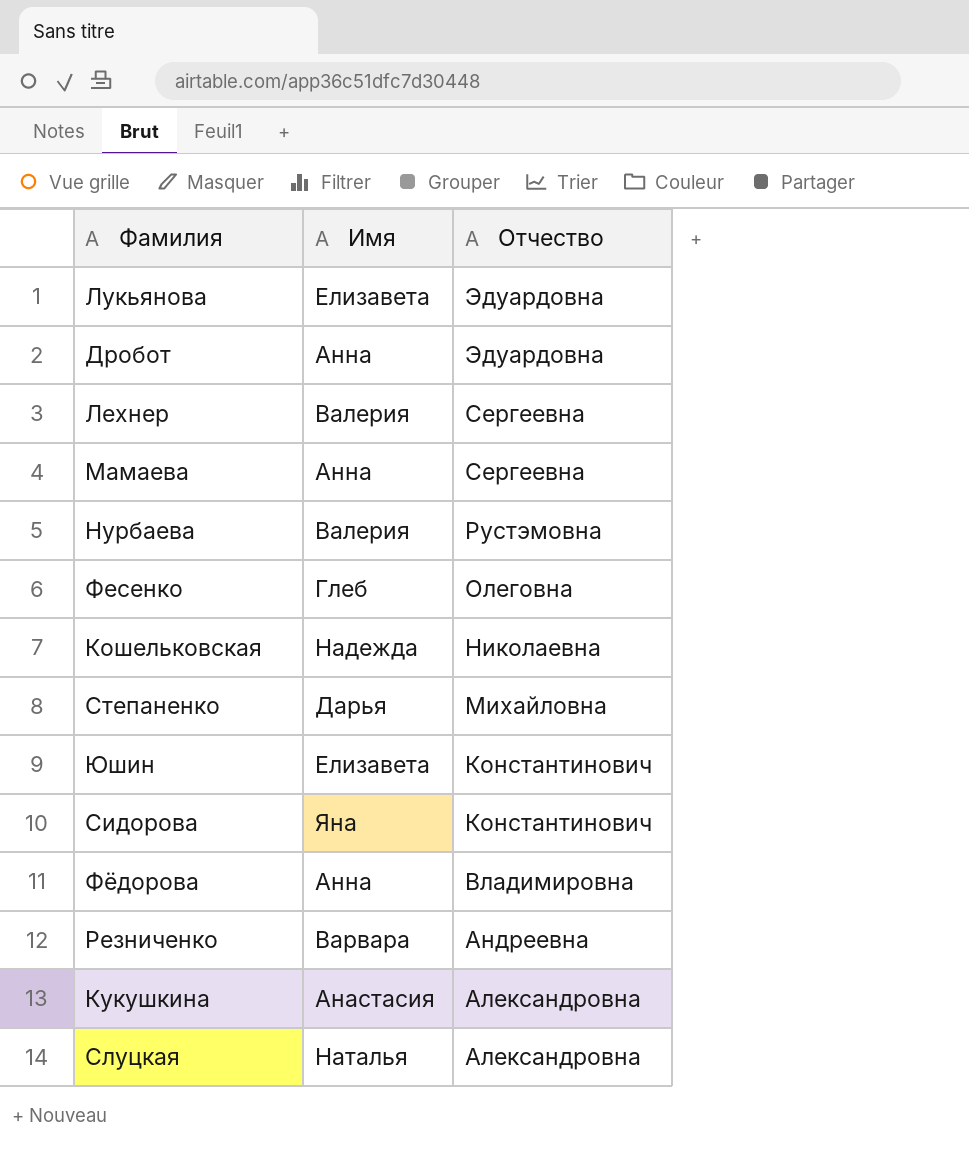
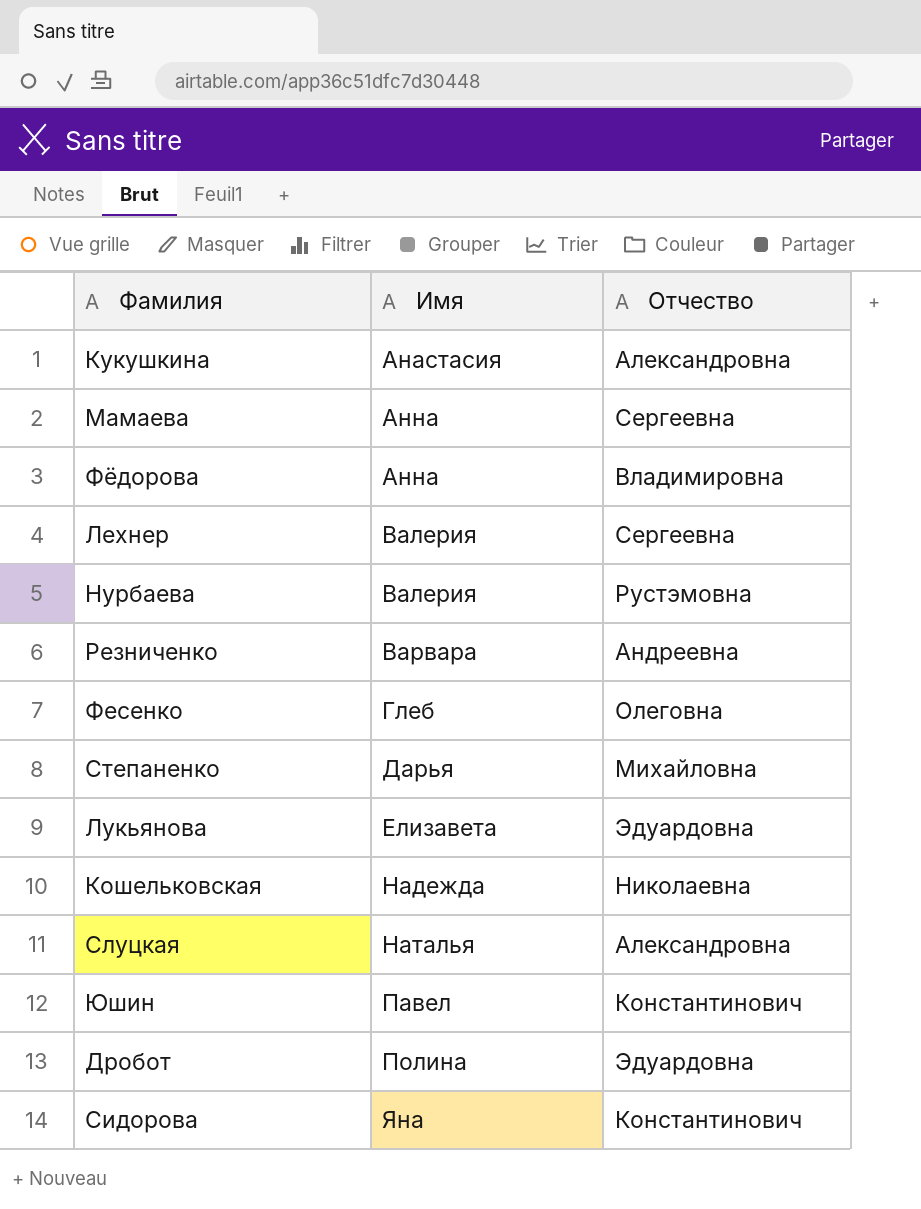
row order: Отчество descending -> Имя ascending
Юшин | Имя: Елизавета -> Павел
Дробот | Имя: Анна -> Полина

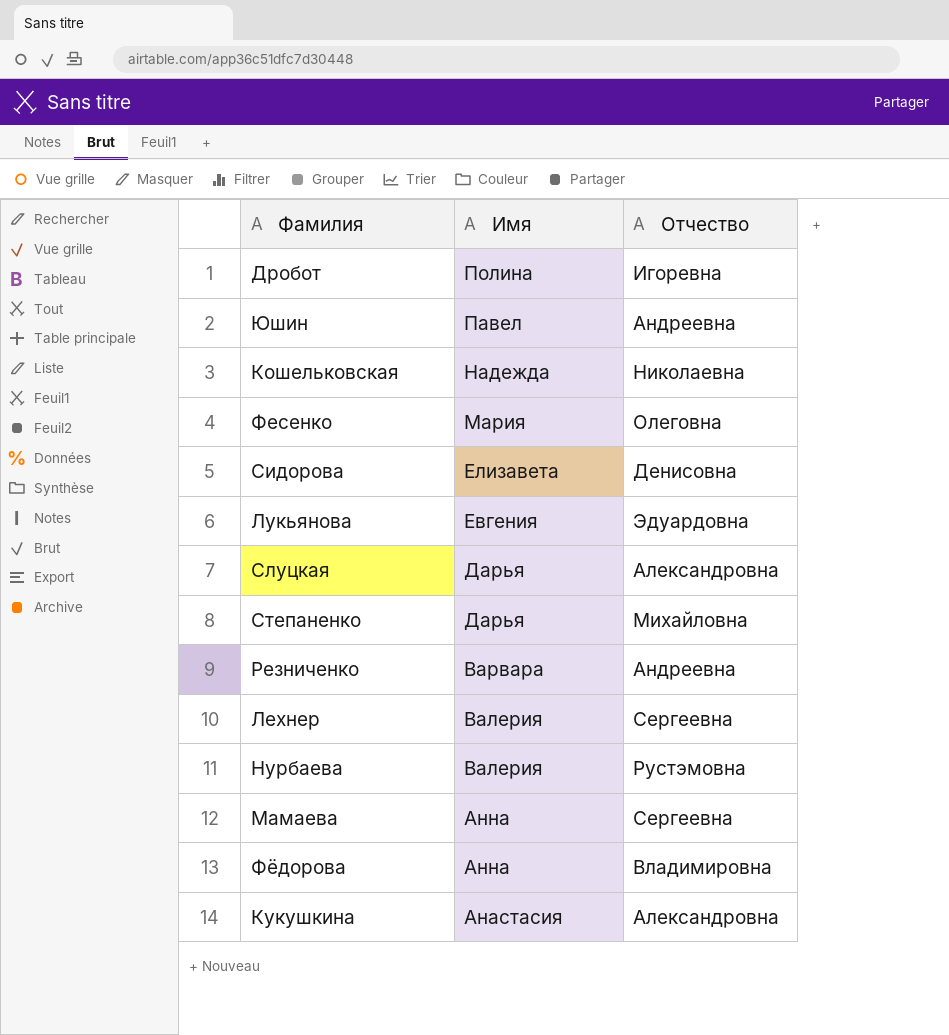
row order: Имя ascending -> Имя descending
Дробот | Отчество: Эдуардовна -> Игоревна
Юшин | Отчество: Константинович -> Андреевна
Фесенко | Имя: Глеб -> Мария
Сидорова | Имя: Яна -> Елизавета
Сидорова | Отчество: Константинович -> Денисовна
Лукьянова | Имя: Елизавета -> Евгения
Слуцкая | Имя: Наталья -> Дарья

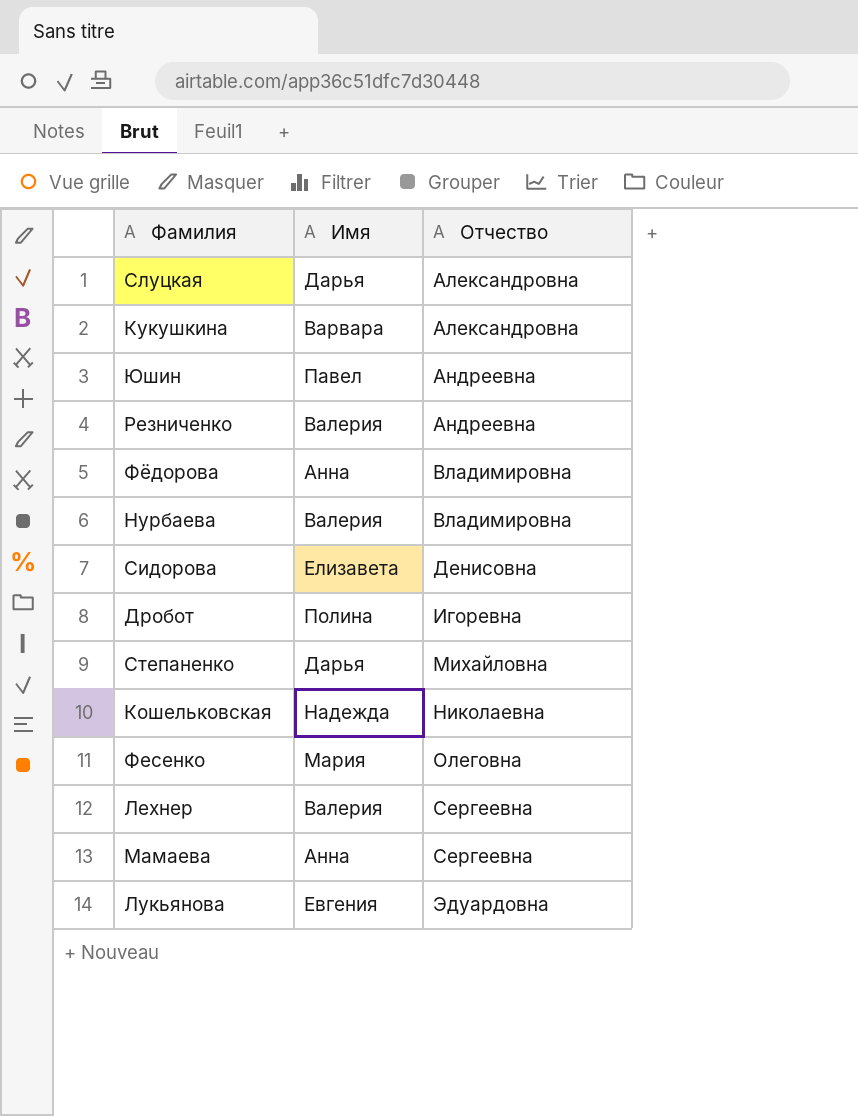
row order: Имя descending -> Отчество ascending
Кукушкина | Имя: Анастасия -> Варвара
Резниченко | Имя: Варвара -> Валерия
Нурбаева | Отчество: Рустэмовна -> Владимировна

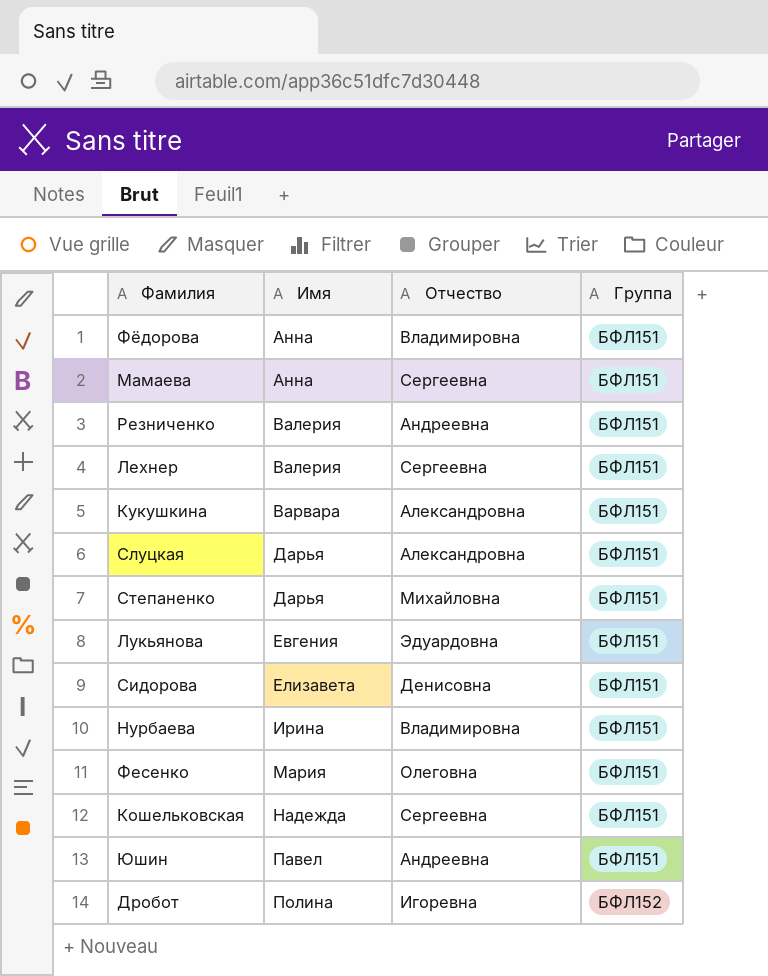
row order: Отчество ascending -> Имя ascending
column Группа | position: none -> 4
Нурбаева | Имя: Валерия -> Ирина
Кошельковская | Отчество: Николаевна -> Сергеевна

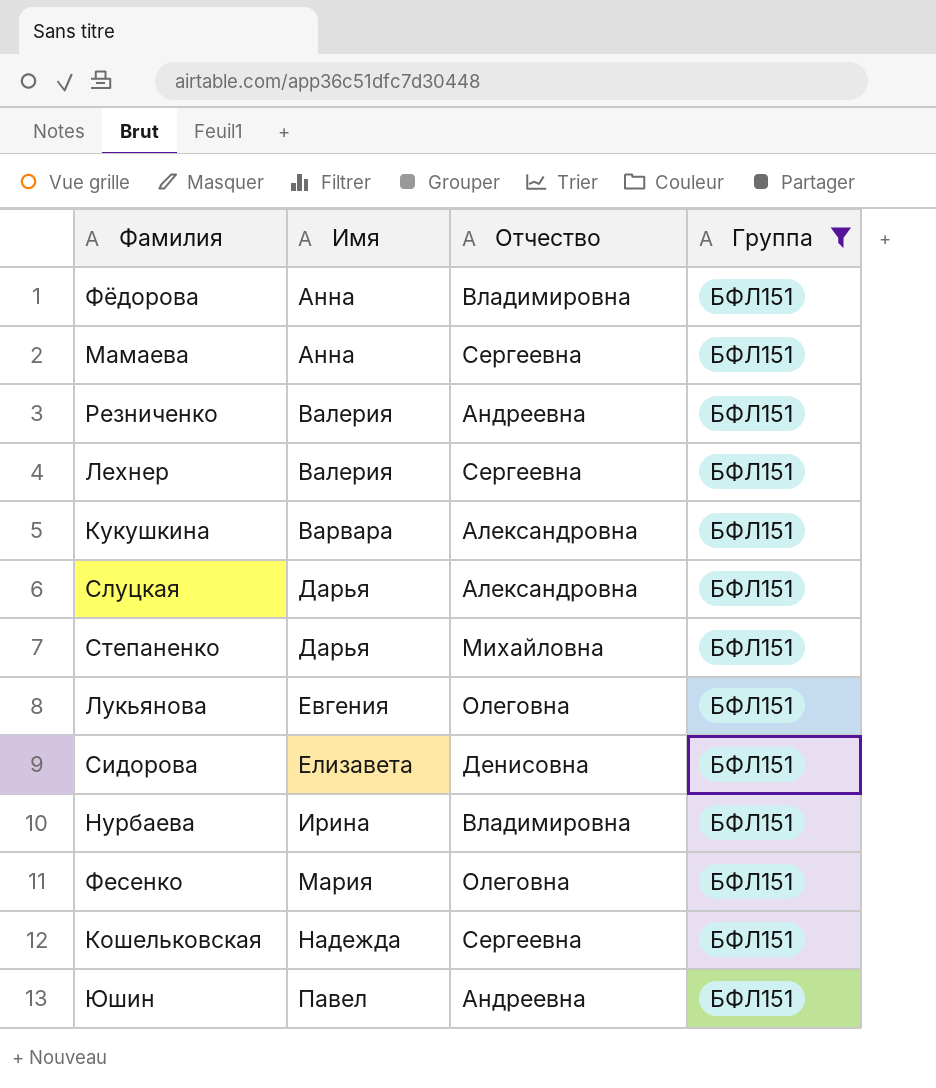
filter: none -> Группа = БФЛ151
Лукьянова | Отчество: Эдуардовна -> Олеговна

